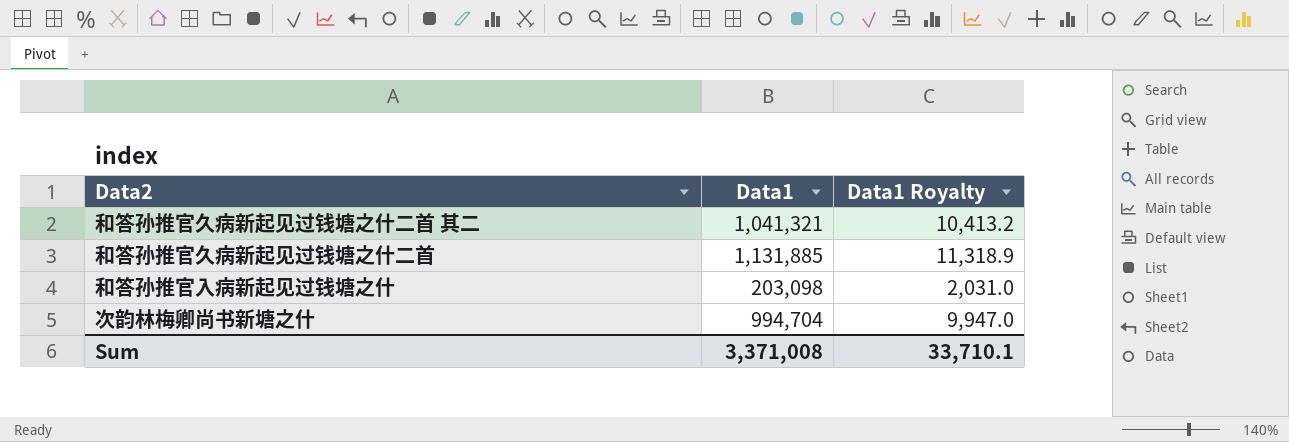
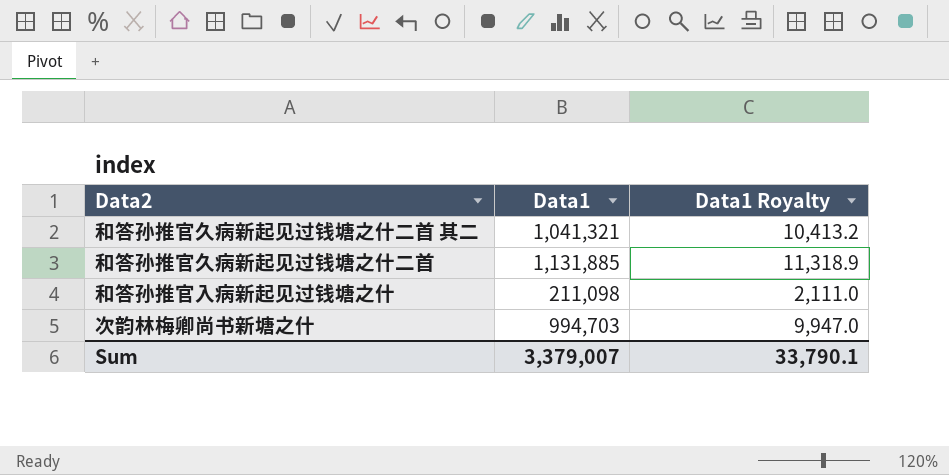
和答孙推官入病新起见过钱塘之什 | Data1: 203,098 -> 211,098
和答孙推官入病新起见过钱塘之什 | Data1 Royalty: 2,031.0 -> 2,111.0
次韵林梅卿尚书新塘之什 | Data1: 994,704 -> 994,703
Sum | Data1: 3,371,008 -> 3,379,007
Sum | Data1 Royalty: 33,710.1 -> 33,790.1

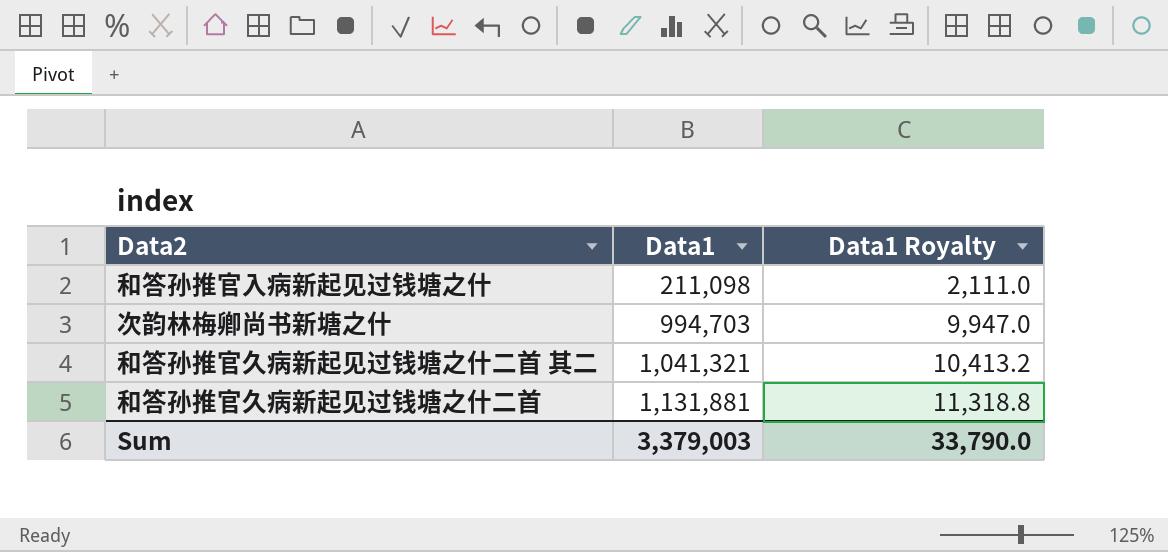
row order: none -> Data1 ascending
和答孙推官久病新起见过钱塘之什二首 | Data1: 1,131,885 -> 1,131,881
和答孙推官久病新起见过钱塘之什二首 | Data1 Royalty: 11,318.9 -> 11,318.8
Sum | Data1: 3,379,007 -> 3,379,003
Sum | Data1 Royalty: 33,790.1 -> 33,790.0

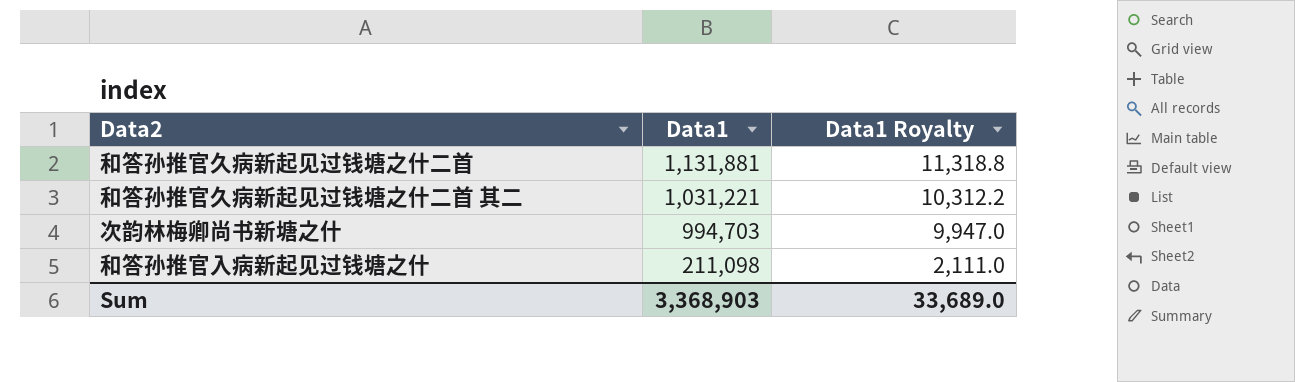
row order: Data1 ascending -> Data1 descending
和答孙推官久病新起见过钱塘之什二首 其二 | Data1: 1,041,321 -> 1,031,221
和答孙推官久病新起见过钱塘之什二首 其二 | Data1 Royalty: 10,413.2 -> 10,312.2
Sum | Data1: 3,379,003 -> 3,368,903
Sum | Data1 Royalty: 33,790.0 -> 33,689.0

